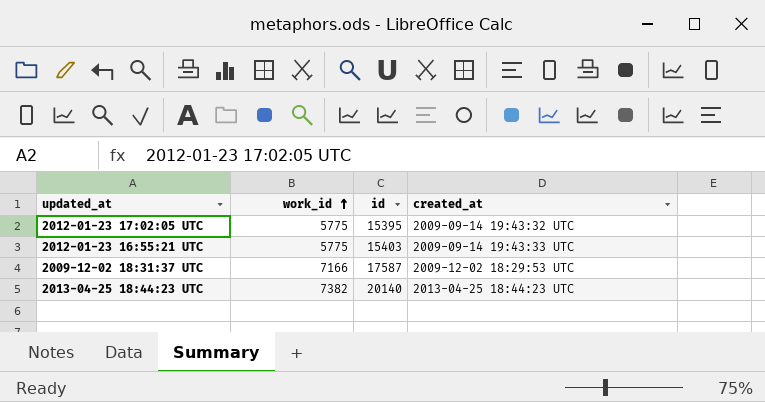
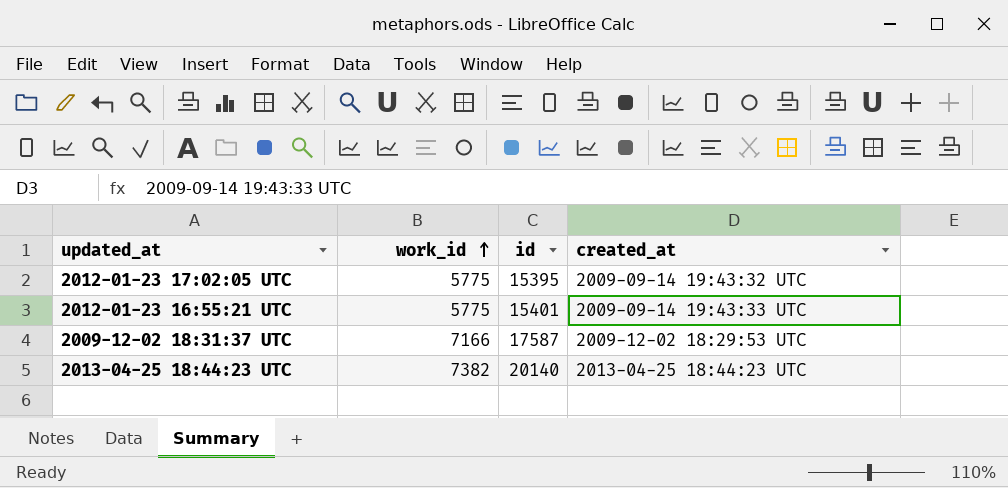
2012-01-23 16:55:21 UTC | id: 15403 -> 15401

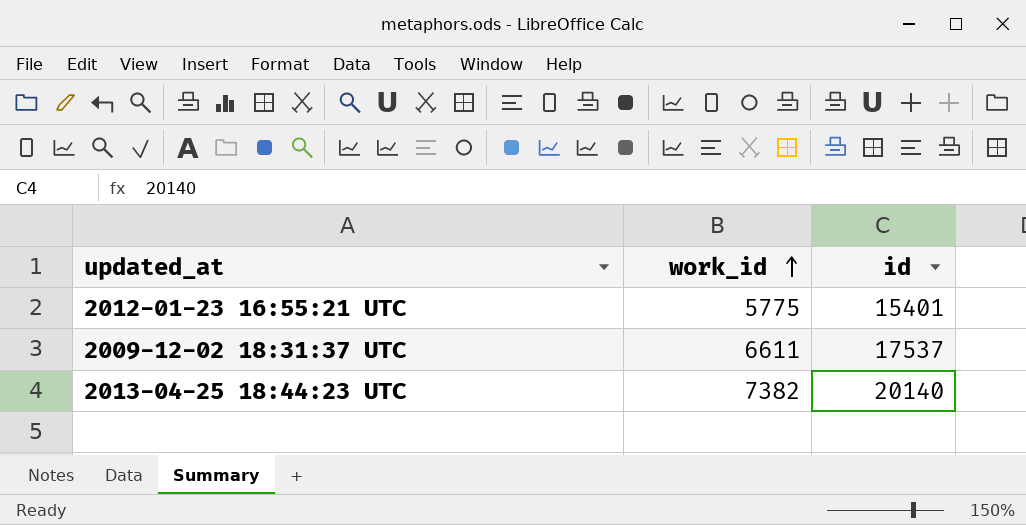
column created_at | position: 4 -> none
row 2012-01-23 17:02:05 UTC: 5775 | 15395 | 2009-09-14 19:43:32 UTC -> none
2009-12-02 18:31:37 UTC | work_id: 7166 -> 6611
2009-12-02 18:31:37 UTC | id: 17587 -> 17537

